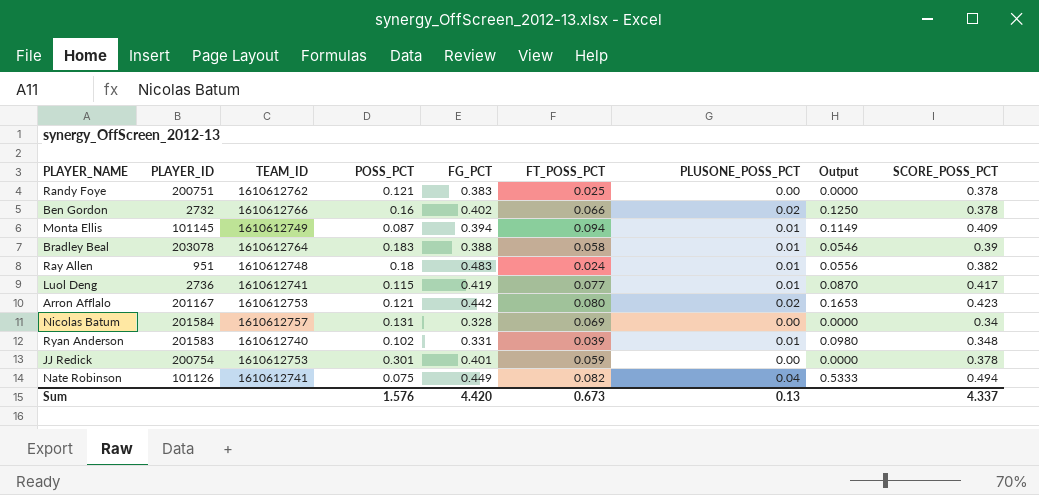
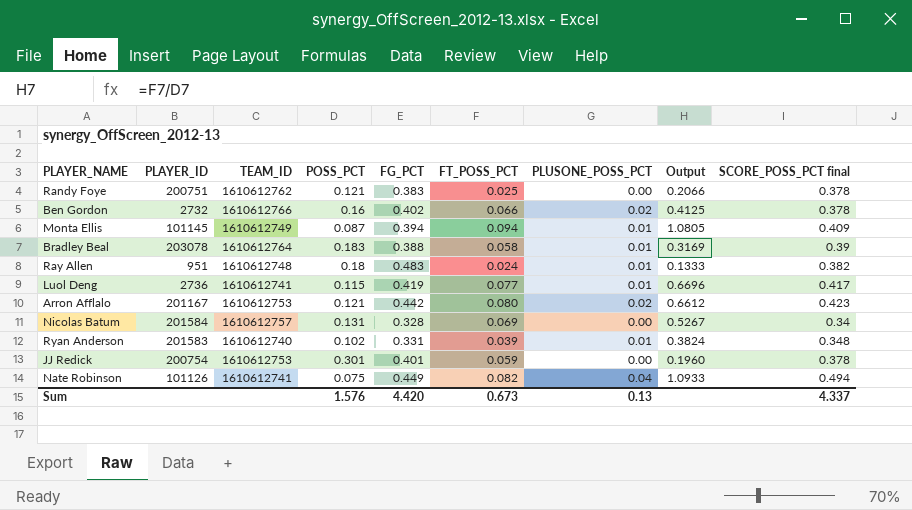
column Output | formula: [PLUSONE_POSS_PCT] / [POSS_PCT] -> [FT_POSS_PCT] / [POSS_PCT]
column name: SCORE_POSS_PCT -> SCORE_POSS_PCT final

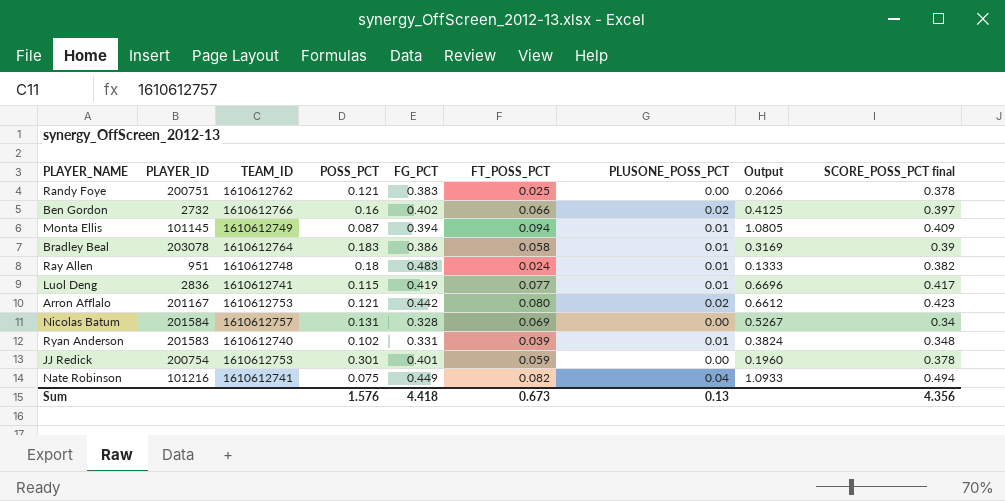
Ben Gordon | SCORE_POSS_PCT final: 0.378 -> 0.397
Bradley Beal | FG_PCT: 0.388 -> 0.386
Luol Deng | PLAYER_ID: 2736 -> 2836
Nate Robinson | PLAYER_ID: 101126 -> 101216
Sum | FG_PCT: 4.420 -> 4.418
Sum | SCORE_POSS_PCT final: 4.337 -> 4.356

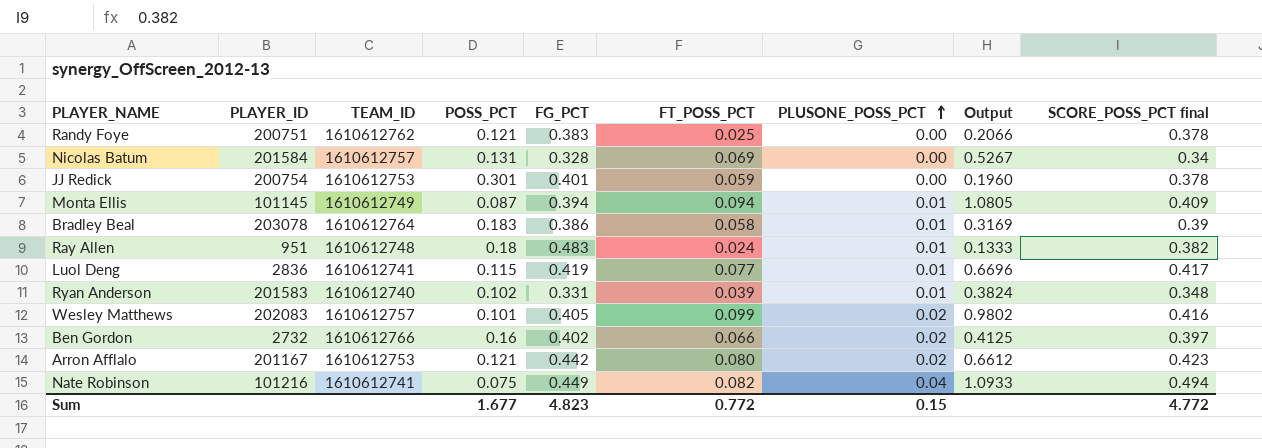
row order: none -> PLUSONE_POSS_PCT ascending
row Wesley Matthews: none -> 202083 | 1610612757 | 0.101 | 0.405 | 0.099 | 0.02 | 0.9802 | 0.416
Sum | POSS_PCT: 1.576 -> 1.677
Sum | FG_PCT: 4.418 -> 4.823
Sum | FT_POSS_PCT: 0.673 -> 0.772
Sum | PLUSONE_POSS_PCT: 0.13 -> 0.15
Sum | SCORE_POSS_PCT final: 4.356 -> 4.772

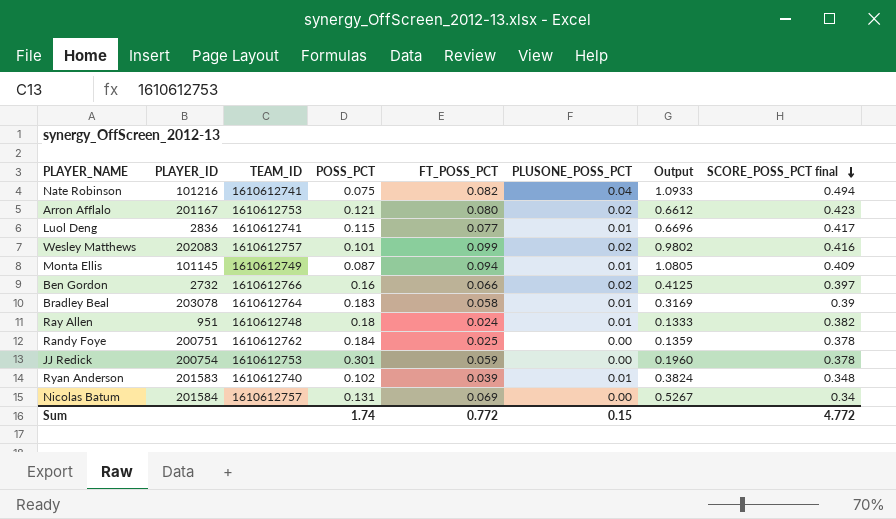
row order: PLUSONE_POSS_PCT ascending -> SCORE_POSS_PCT final descending
column FG_PCT | position: 5 -> none
Randy Foye | POSS_PCT: 0.121 -> 0.184
Randy Foye | Output: 0.2066 -> 0.1359
Sum | POSS_PCT: 1.677 -> 1.74

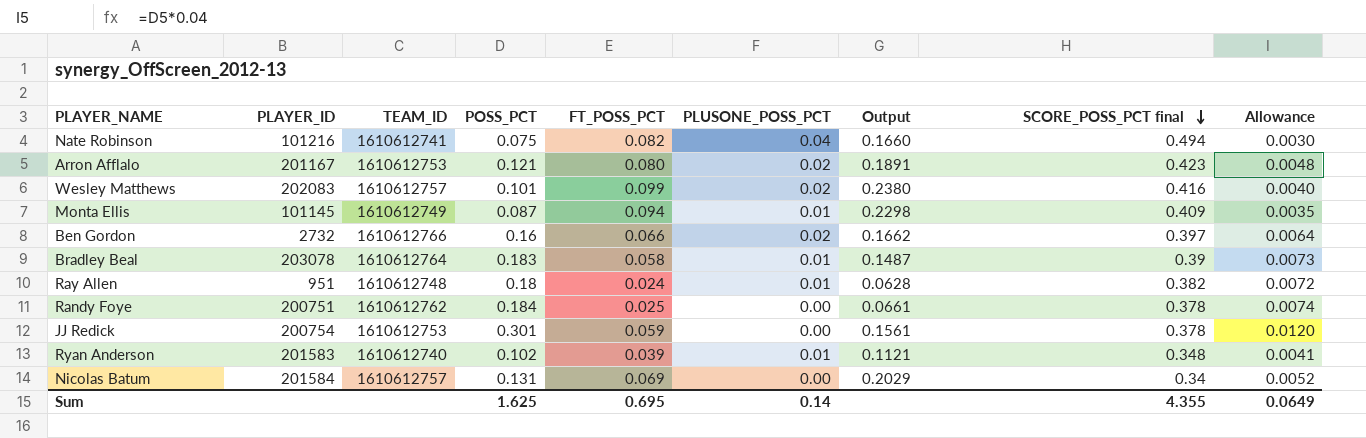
column Output | formula: [FT_POSS_PCT] / [POSS_PCT] -> [FT_POSS_PCT] / [SCORE_POSS_PCT final]
column Allowance | formula: none -> [POSS_PCT] * 0.04
row Luol Deng: 2836 | 1610612741 | 0.115 | 0.077 | 0.01 | 0.6696 | 0.417 -> none
Sum | POSS_PCT: 1.74 -> 1.625
Sum | FT_POSS_PCT: 0.772 -> 0.695
Sum | PLUSONE_POSS_PCT: 0.15 -> 0.14
Sum | SCORE_POSS_PCT final: 4.772 -> 4.355

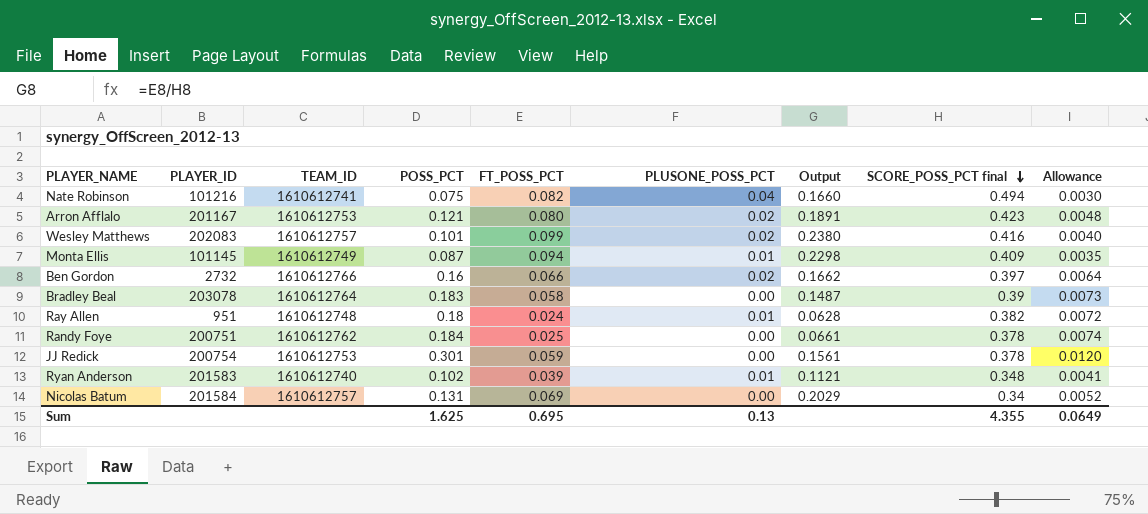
Bradley Beal | PLUSONE_POSS_PCT: 0.01 -> 0.00
Sum | PLUSONE_POSS_PCT: 0.14 -> 0.13

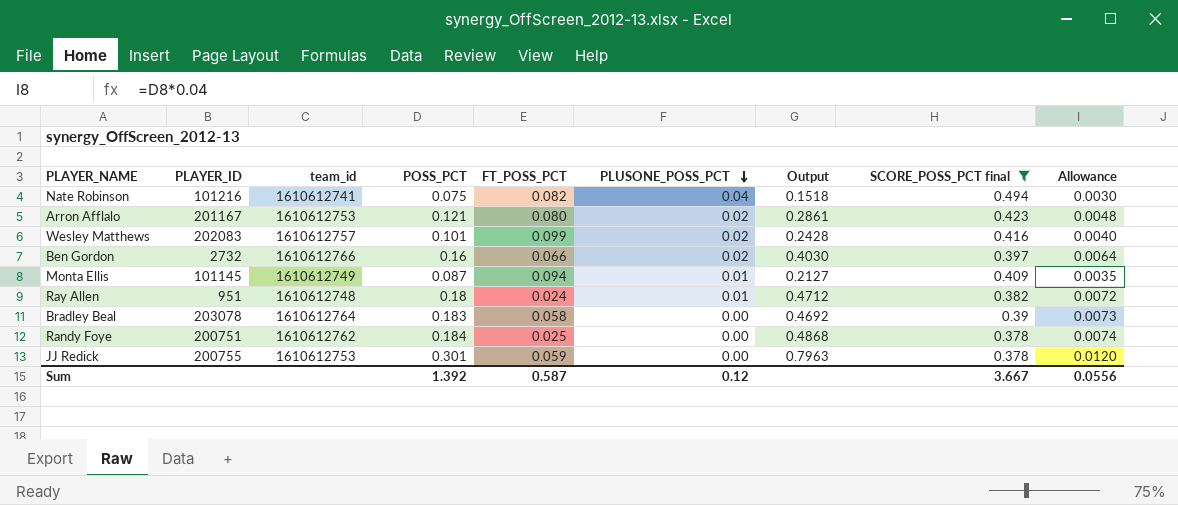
filter: none -> SCORE_POSS_PCT final >= 0.378
row order: SCORE_POSS_PCT final descending -> PLUSONE_POSS_PCT descending
column name: TEAM_ID -> team_id
column Output | formula: [FT_POSS_PCT] / [SCORE_POSS_PCT final] -> [POSS_PCT] / [SCORE_POSS_PCT final]
JJ Redick | PLAYER_ID: 200754 -> 200755
Sum | POSS_PCT: 1.625 -> 1.392
Sum | FT_POSS_PCT: 0.695 -> 0.587
Sum | PLUSONE_POSS_PCT: 0.13 -> 0.12
Sum | SCORE_POSS_PCT final: 4.355 -> 3.667
Sum | Allowance: 0.0649 -> 0.0556

